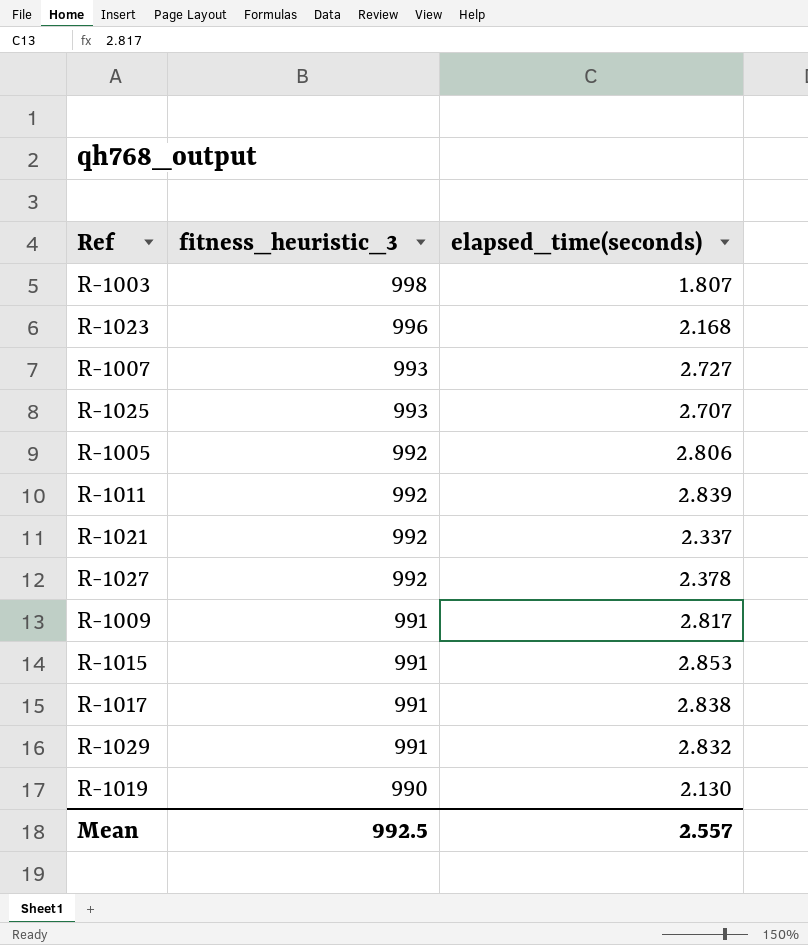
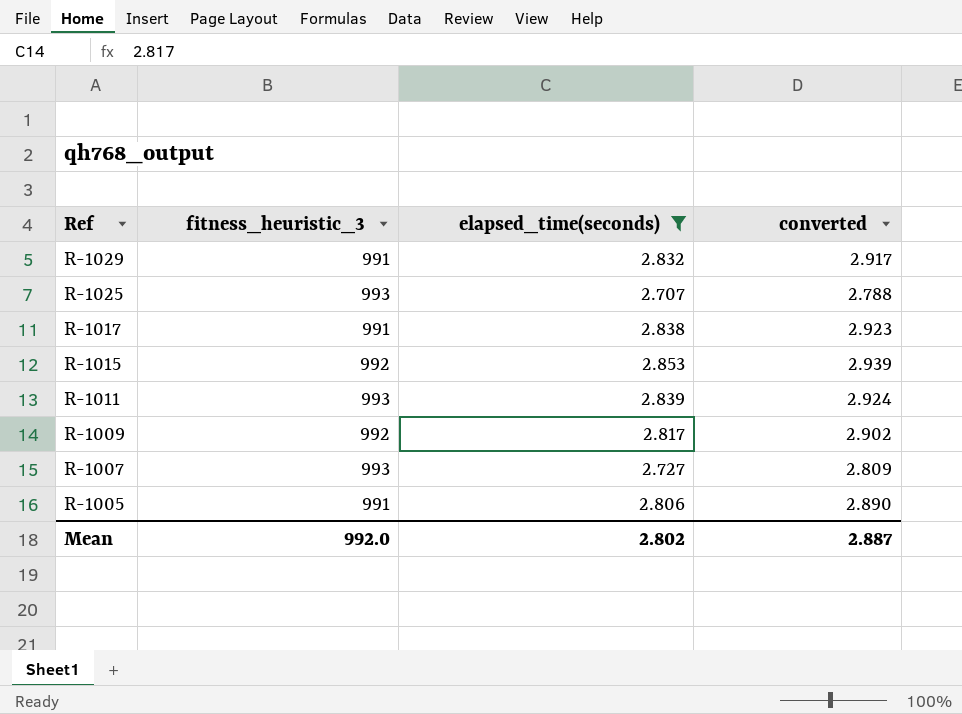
filter: none -> elapsed_time(seconds) >= 2.707
row order: fitness_heuristic_3 descending -> Ref descending
column converted | formula: none -> [elapsed_time(seconds)] * 1.03
R-1015 | fitness_heuristic_3: 991 -> 992
R-1011 | fitness_heuristic_3: 992 -> 993
R-1009 | fitness_heuristic_3: 991 -> 992
R-1005 | fitness_heuristic_3: 992 -> 991
Mean | fitness_heuristic_3: 992.5 -> 992.0
Mean | elapsed_time(seconds): 2.557 -> 2.802

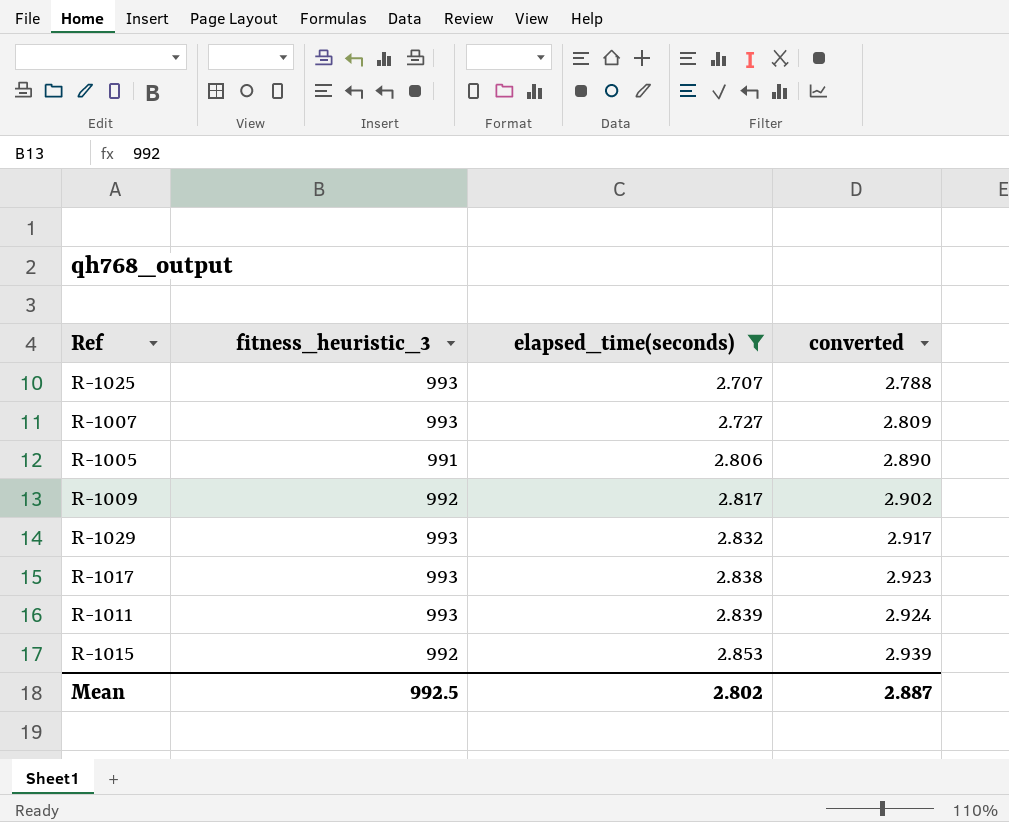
row order: Ref descending -> elapsed_time(seconds) ascending
R-1029 | fitness_heuristic_3: 991 -> 993
R-1017 | fitness_heuristic_3: 991 -> 993
Mean | fitness_heuristic_3: 992.0 -> 992.5

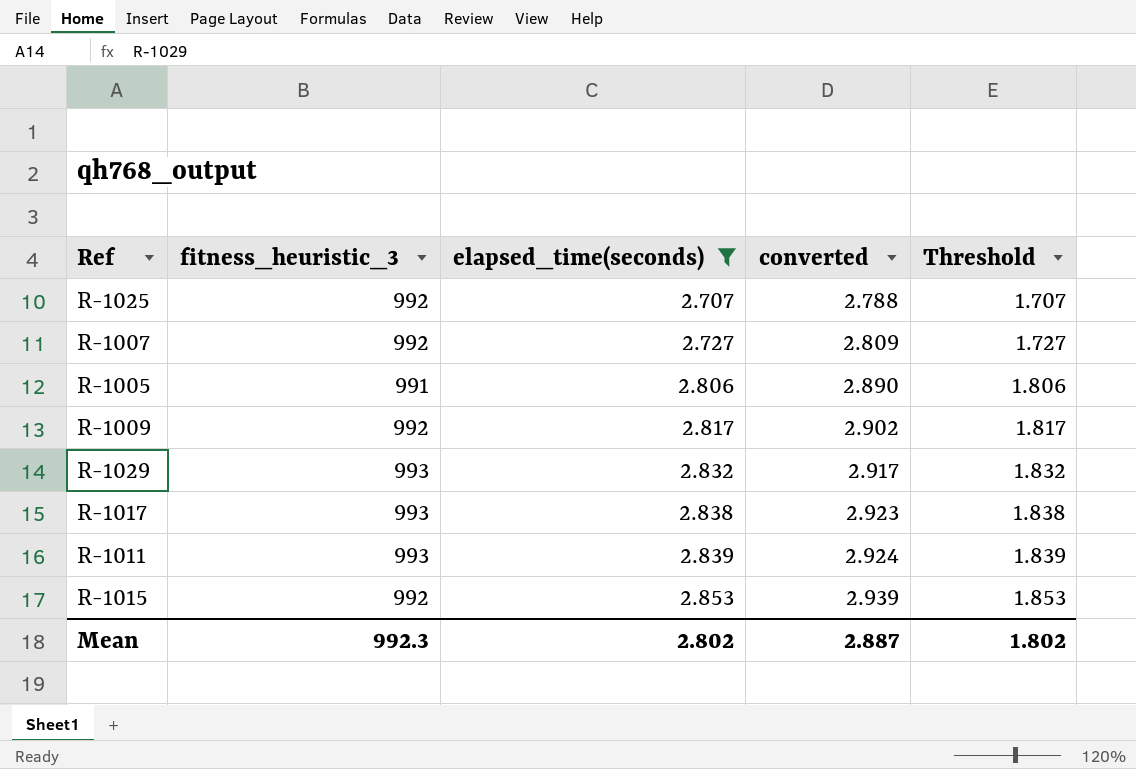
column Threshold | formula: none -> [elapsed_time(seconds)] - 1
R-1025 | fitness_heuristic_3: 993 -> 992
R-1007 | fitness_heuristic_3: 993 -> 992
Mean | fitness_heuristic_3: 992.5 -> 992.3

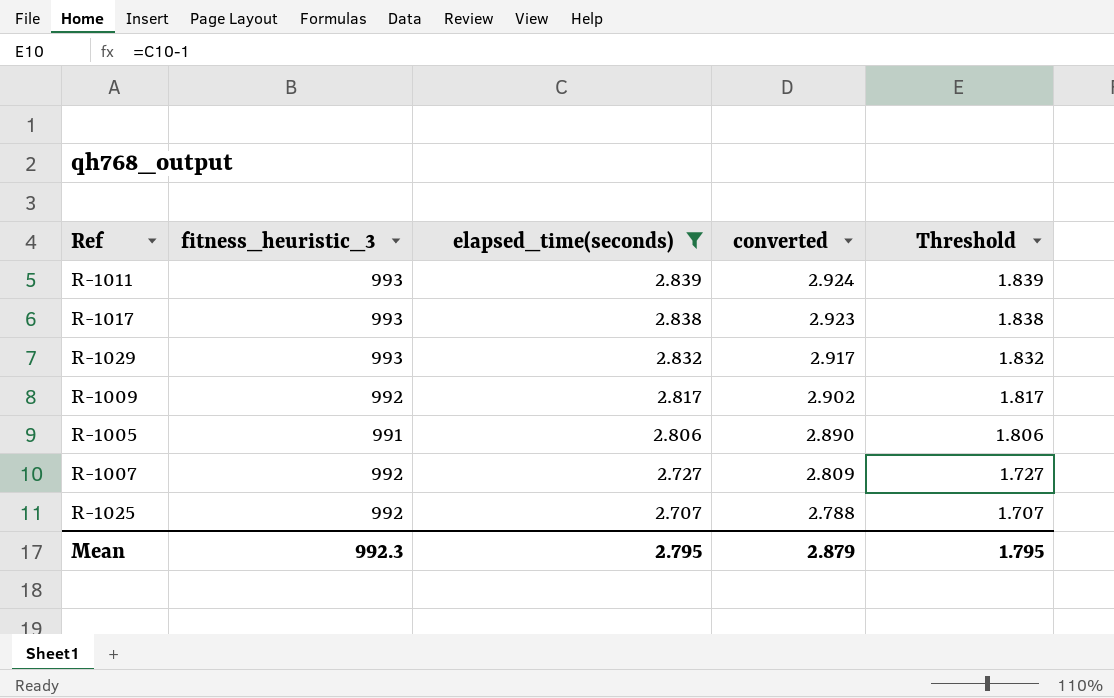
row order: elapsed_time(seconds) ascending -> elapsed_time(seconds) descending
row R-1015: 992 | 2.853 | 2.939 | 1.853 -> none
Mean | elapsed_time(seconds): 2.802 -> 2.795
Mean | converted: 2.887 -> 2.879
Mean | Threshold: 1.802 -> 1.795

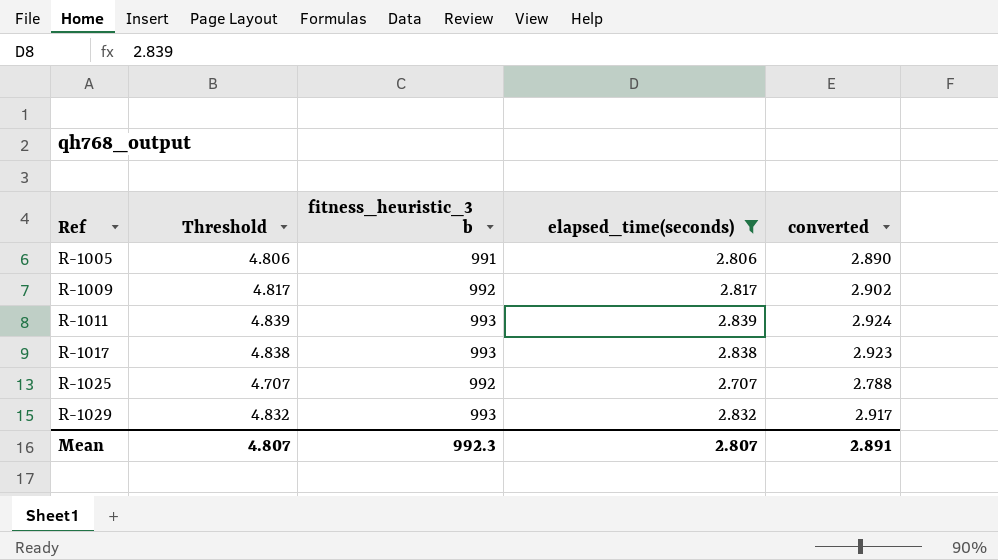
row order: elapsed_time(seconds) descending -> Ref ascending
column Threshold | formula: [elapsed_time(seconds)] - 1 -> [elapsed_time(seconds)] + 2
column Threshold | position: 5 -> 2
column name: fitness_heuristic_3 -> fitness_heuristic_3 b
row R-1007: 992 | 2.727 | 2.809 | 1.727 -> none
Mean | Threshold: 1.795 -> 4.807
Mean | elapsed_time(seconds): 2.795 -> 2.807
Mean | converted: 2.879 -> 2.891

